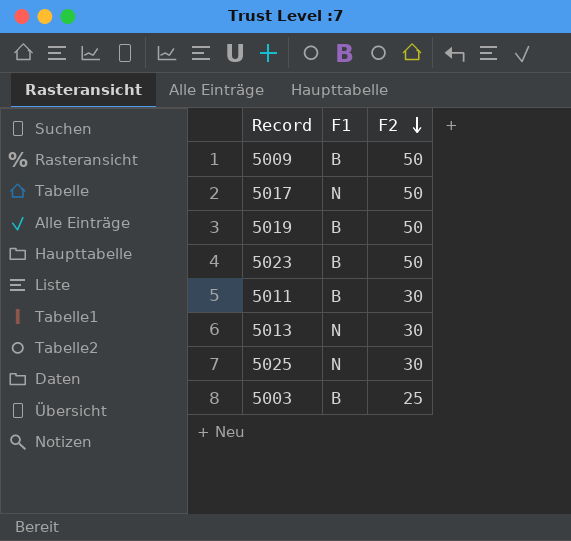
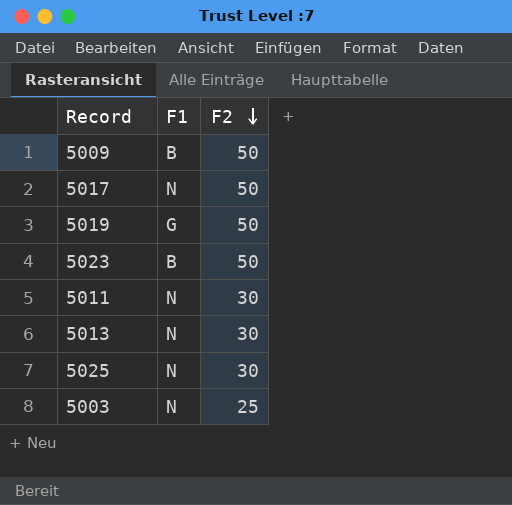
5019 | F1: B -> G
5011 | F1: B -> N
5003 | F1: B -> N

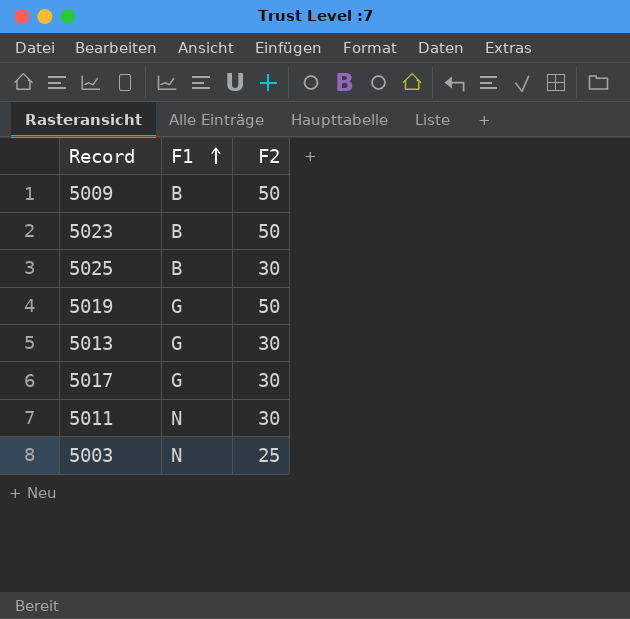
row order: F2 descending -> F1 ascending
5025 | F1: N -> B
5013 | F1: N -> G
5017 | F1: N -> G
5017 | F2: 50 -> 30

